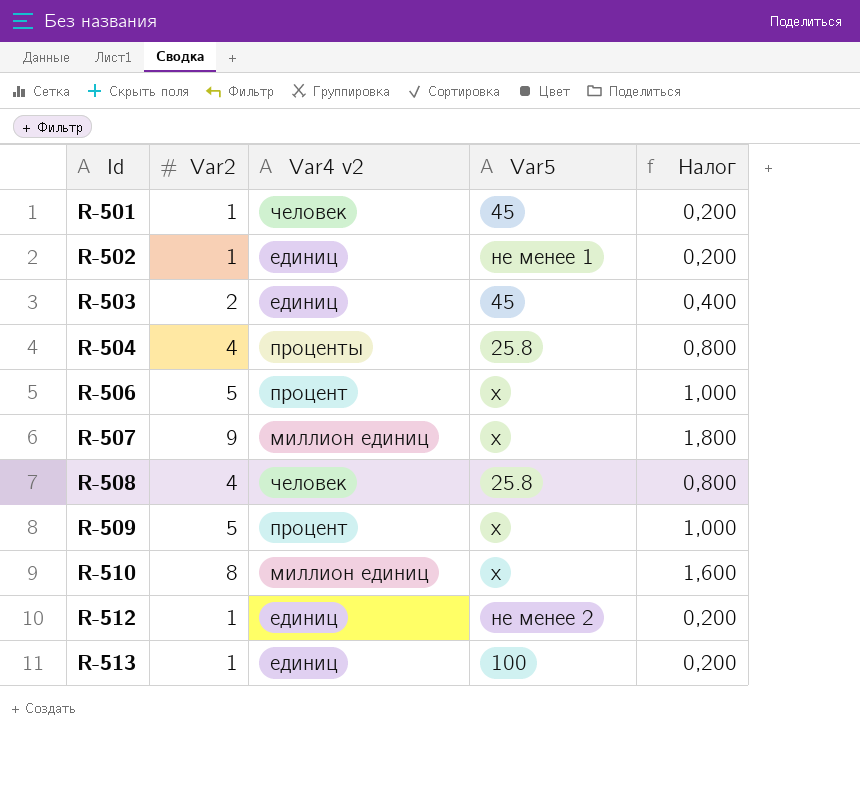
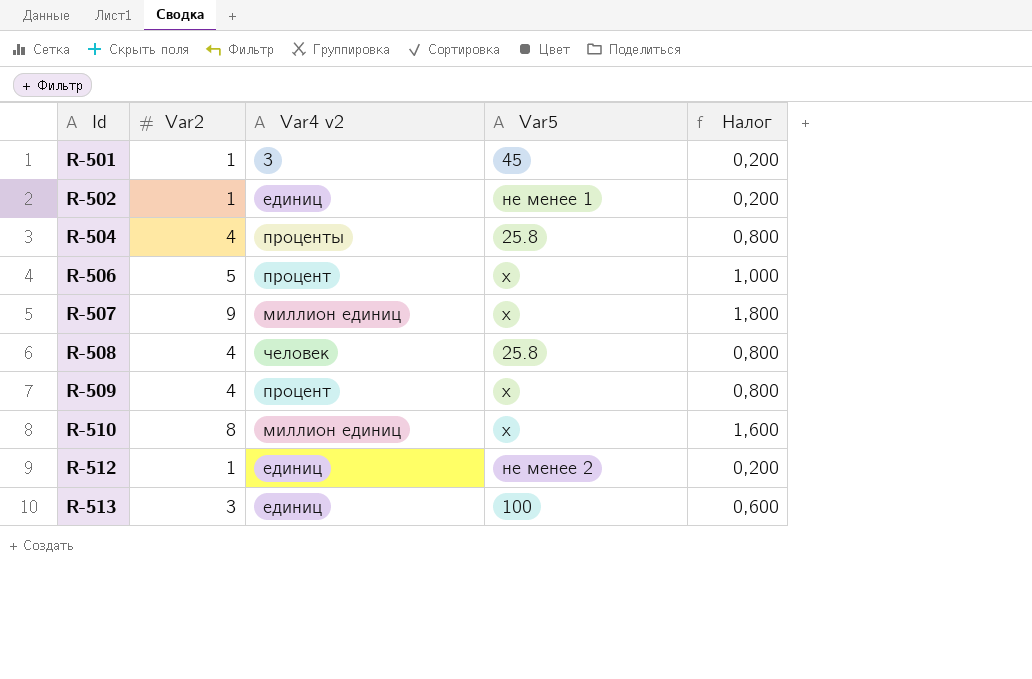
row R-503: 2 | единиц | 45 | 0,400 -> none
R-501 | Var4 v2: человек -> 3
R-509 | Var2: 5 -> 4
R-509 | Налог: 1,000 -> 0,800
R-513 | Var2: 1 -> 3
R-513 | Налог: 0,200 -> 0,600

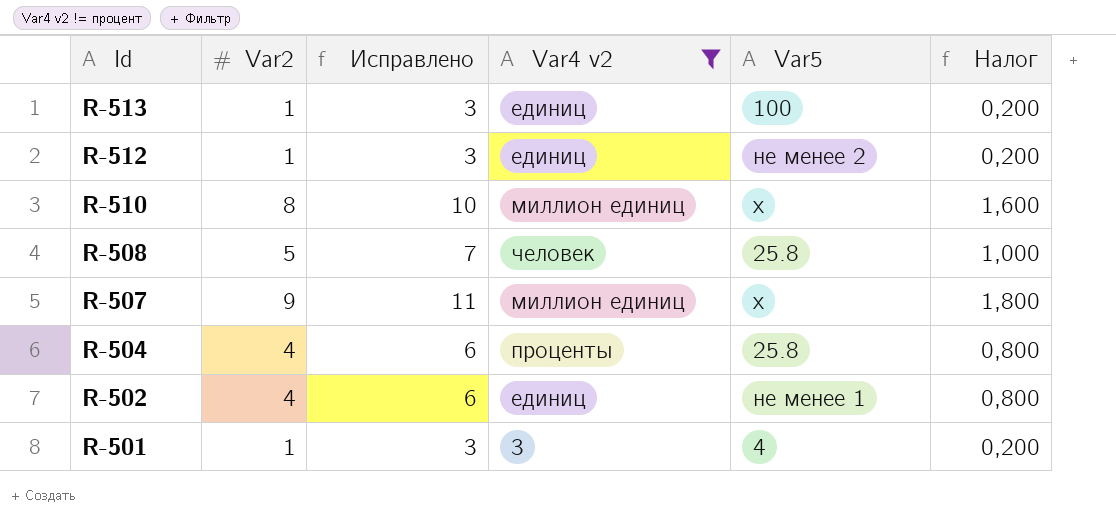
filter: none -> Var4 v2 != процент
row order: Id ascending -> Id descending
column Исправлено | formula: none -> [Var2] + 2
R-513 | Var2: 3 -> 1
R-513 | Налог: 0,600 -> 0,200
R-508 | Var2: 4 -> 5
R-508 | Налог: 0,800 -> 1,000
R-507 | Var5: x -> х
R-502 | Var2: 1 -> 4
R-502 | Налог: 0,200 -> 0,800
R-501 | Var5: 45 -> 4

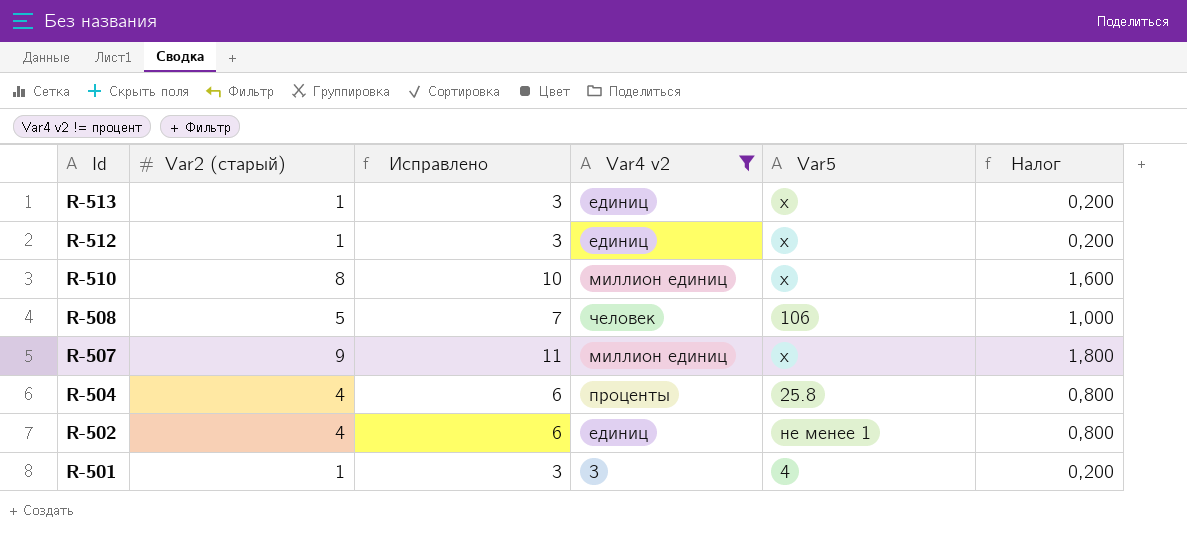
column name: Var2 -> Var2 (старый)
R-513 | Var5: 100 -> x
R-512 | Var5: не менее 2 -> х
R-508 | Var5: 25.8 -> 106

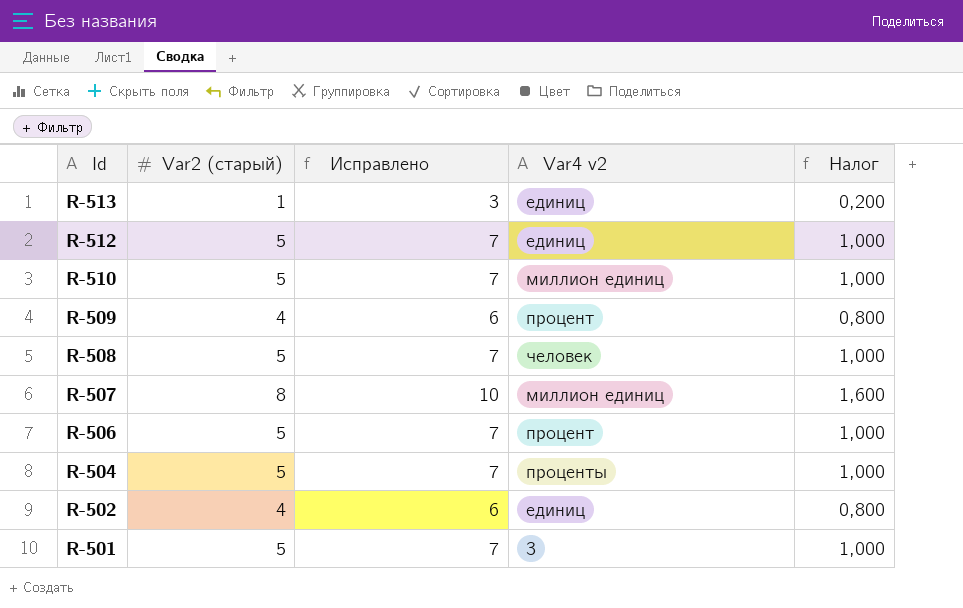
filter: Var4 v2 != процент -> none
column Var5 | position: 5 -> none
R-512 | Var2 (старый): 1 -> 5
R-512 | Исправлено: 3 -> 7
R-512 | Налог: 0,200 -> 1,000
R-510 | Var2 (старый): 8 -> 5
R-510 | Исправлено: 10 -> 7
R-510 | Налог: 1,600 -> 1,000
R-507 | Var2 (старый): 9 -> 8
R-507 | Исправлено: 11 -> 10
R-507 | Налог: 1,800 -> 1,600
R-504 | Var2 (старый): 4 -> 5
R-504 | Исправлено: 6 -> 7
R-504 | Налог: 0,800 -> 1,000
R-501 | Var2 (старый): 1 -> 5
R-501 | Исправлено: 3 -> 7
R-501 | Налог: 0,200 -> 1,000

